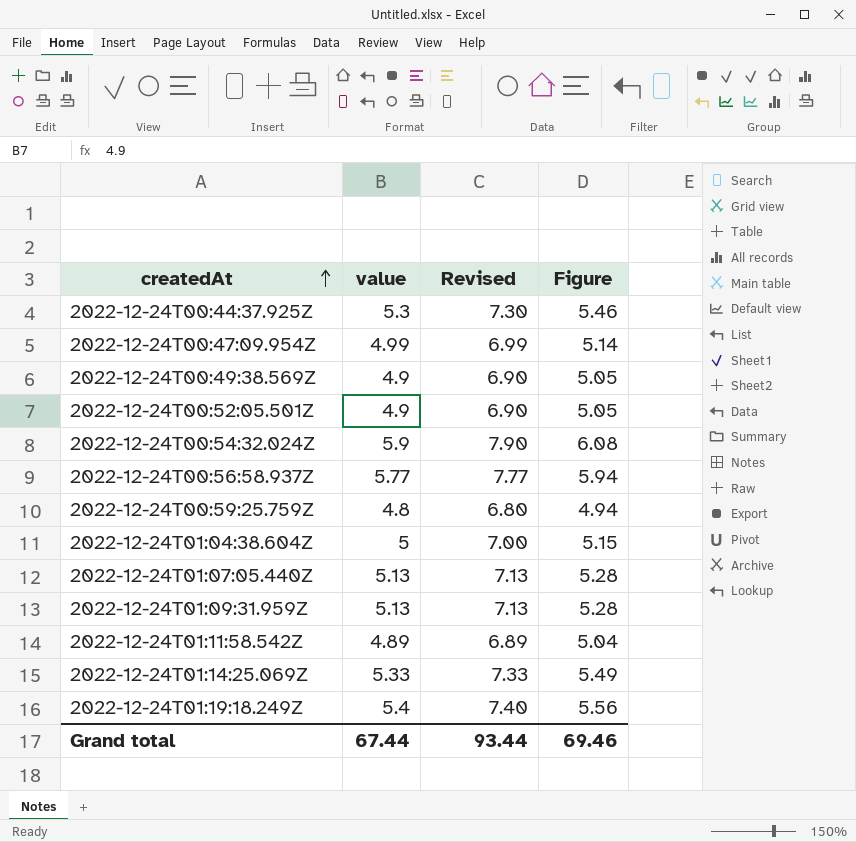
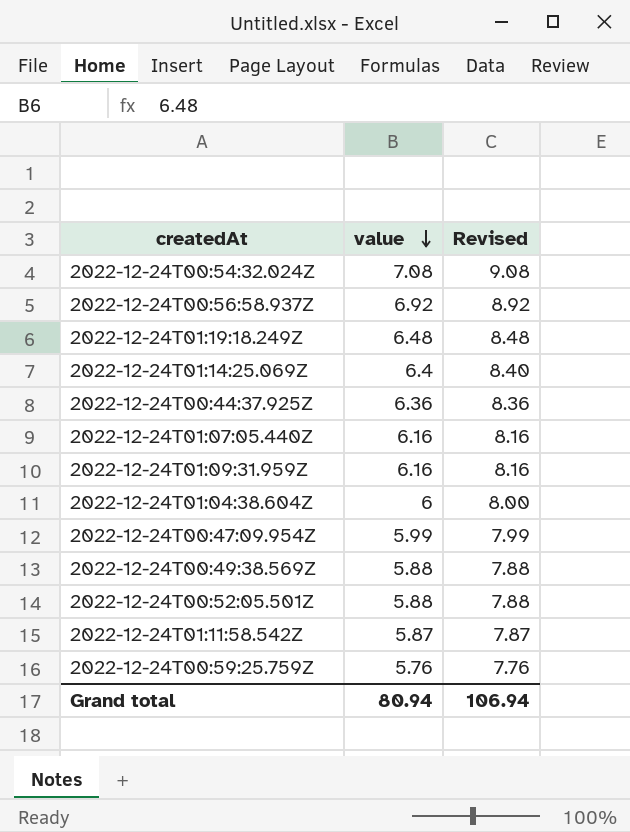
row order: createdAt ascending -> value descending
column Figure | formula: [value] * 1.03 -> none
2022-12-24T00:54:32.024Z | value: 5.9 -> 7.08
2022-12-24T00:54:32.024Z | Revised: 7.90 -> 9.08
2022-12-24T00:56:58.937Z | value: 5.77 -> 6.92
2022-12-24T00:56:58.937Z | Revised: 7.77 -> 8.92
2022-12-24T01:19:18.249Z | value: 5.4 -> 6.48
2022-12-24T01:19:18.249Z | Revised: 7.40 -> 8.48
2022-12-24T01:14:25.069Z | value: 5.33 -> 6.4
2022-12-24T01:14:25.069Z | Revised: 7.33 -> 8.40
2022-12-24T00:44:37.925Z | value: 5.3 -> 6.36
2022-12-24T00:44:37.925Z | Revised: 7.30 -> 8.36
2022-12-24T01:07:05.440Z | value: 5.13 -> 6.16
2022-12-24T01:07:05.440Z | Revised: 7.13 -> 8.16
2022-12-24T01:09:31.959Z | value: 5.13 -> 6.16
2022-12-24T01:09:31.959Z | Revised: 7.13 -> 8.16
2022-12-24T01:04:38.604Z | value: 5 -> 6
2022-12-24T01:04:38.604Z | Revised: 7.00 -> 8.00
2022-12-24T00:47:09.954Z | value: 4.99 -> 5.99
2022-12-24T00:47:09.954Z | Revised: 6.99 -> 7.99
2022-12-24T00:49:38.569Z | value: 4.9 -> 5.88
2022-12-24T00:49:38.569Z | Revised: 6.90 -> 7.88
2022-12-24T00:52:05.501Z | value: 4.9 -> 5.88
2022-12-24T00:52:05.501Z | Revised: 6.90 -> 7.88
2022-12-24T01:11:58.542Z | value: 4.89 -> 5.87
2022-12-24T01:11:58.542Z | Revised: 6.89 -> 7.87
2022-12-24T00:59:25.759Z | value: 4.8 -> 5.76
2022-12-24T00:59:25.759Z | Revised: 6.80 -> 7.76
Grand total | value: 67.44 -> 80.94
Grand total | Revised: 93.44 -> 106.94

